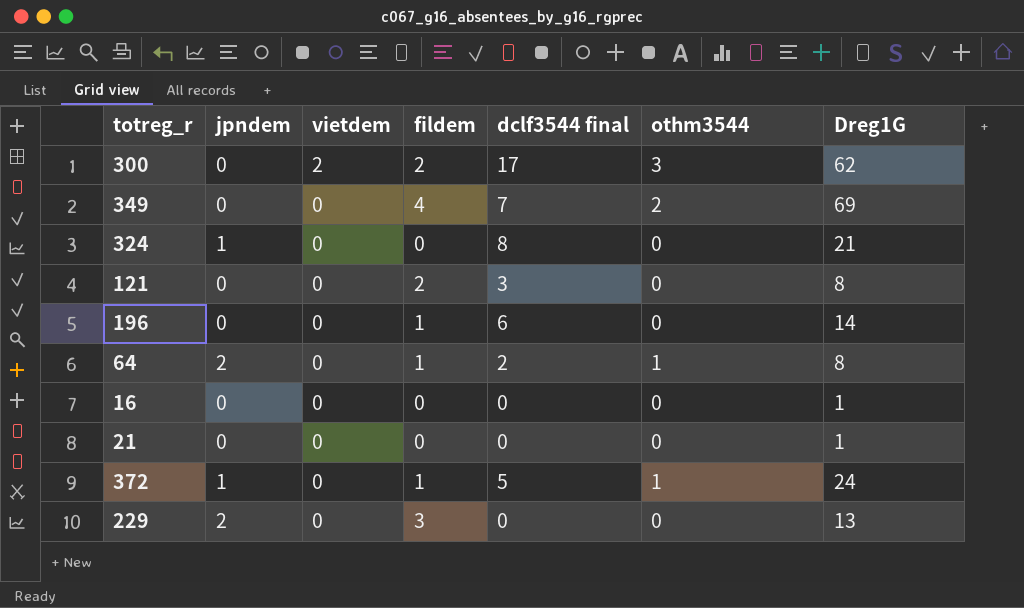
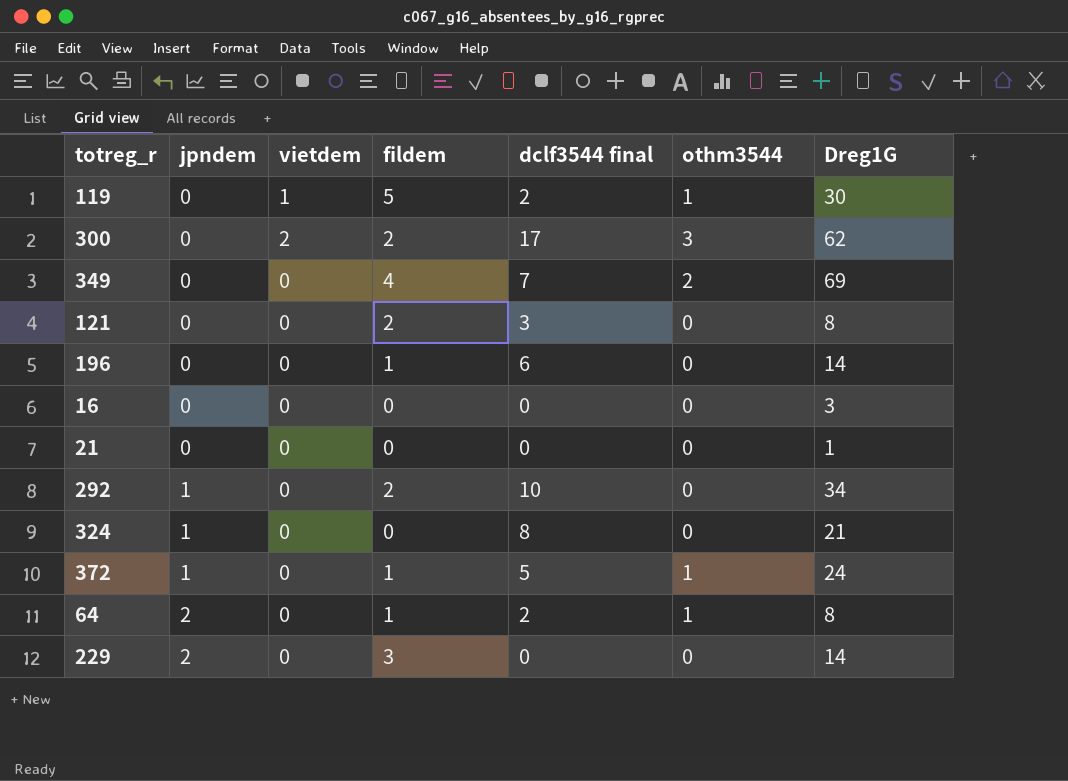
row order: vietdem descending -> jpndem ascending
row 119: none -> 0 | 1 | 5 | 2 | 1 | 30
16 | Dreg1G: 1 -> 3
row 292: none -> 1 | 0 | 2 | 10 | 0 | 34
229 | Dreg1G: 13 -> 14

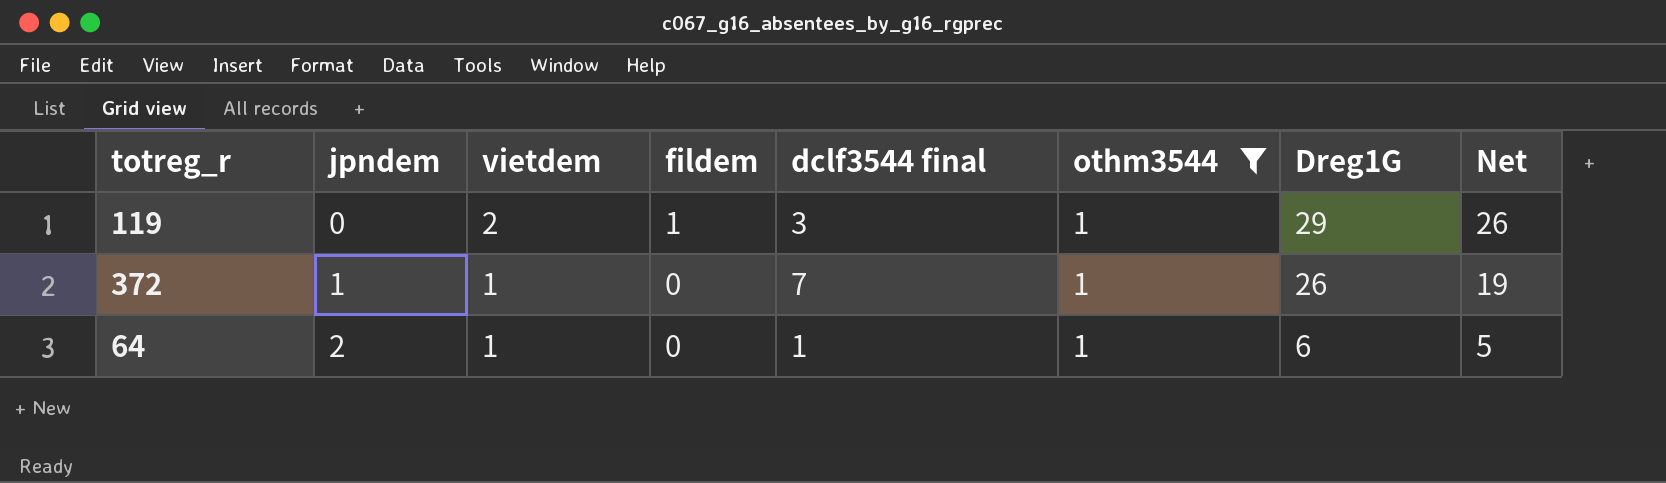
filter: none -> othm3544 = 1
column Net | formula: none -> [Dreg1G] - [dclf3544 final]
119 | vietdem: 1 -> 2
119 | fildem: 5 -> 1
119 | dclf3544 final: 2 -> 3
119 | Dreg1G: 30 -> 29
372 | vietdem: 0 -> 1
372 | fildem: 1 -> 0
372 | dclf3544 final: 5 -> 7
372 | Dreg1G: 24 -> 26
64 | vietdem: 0 -> 1
64 | fildem: 1 -> 0
64 | dclf3544 final: 2 -> 1
64 | Dreg1G: 8 -> 6

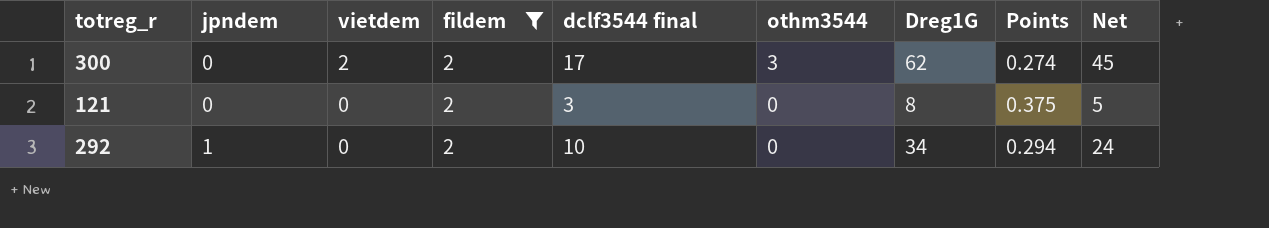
filter: othm3544 = 1 -> fildem = 2
column Points | formula: none -> [dclf3544 final] / [Dreg1G]

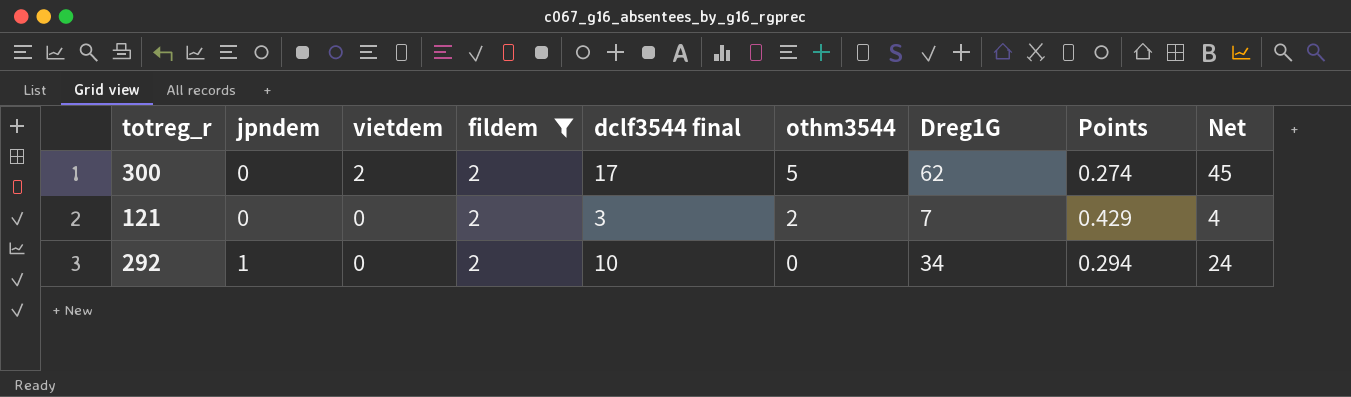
300 | othm3544: 3 -> 5
121 | othm3544: 0 -> 2
121 | Dreg1G: 8 -> 7
121 | Points: 0.375 -> 0.429
121 | Net: 5 -> 4

